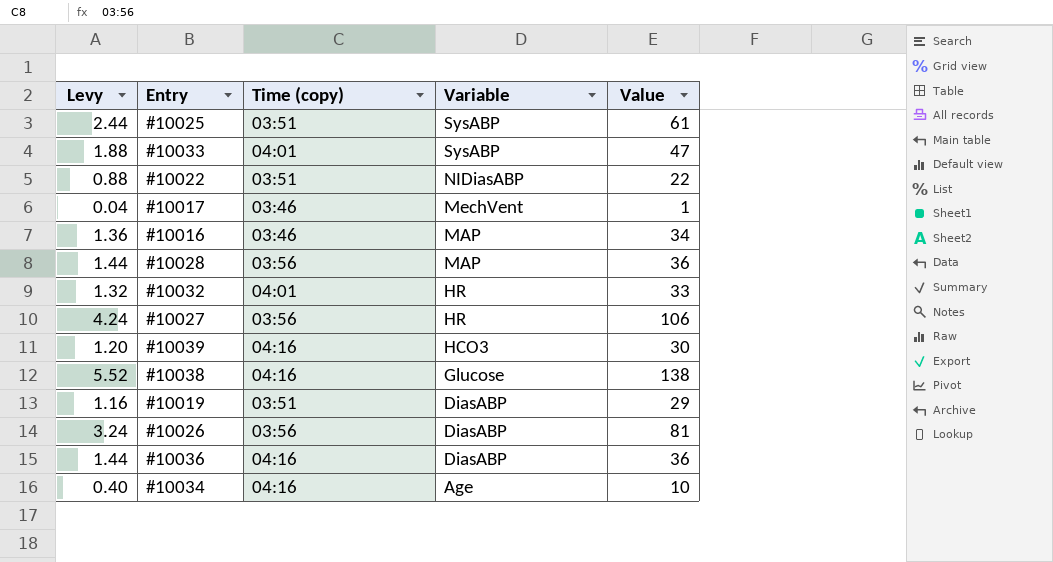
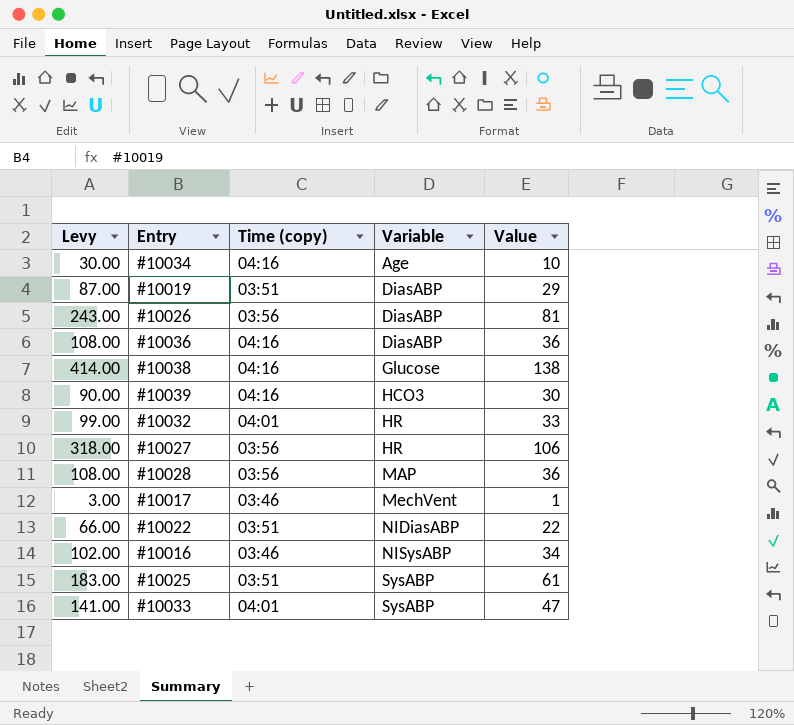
row order: Variable descending -> Variable ascending
column Levy | formula: [Value] * 0.04 -> [Value] * 3
#10016 | Variable: MAP -> NISysABP

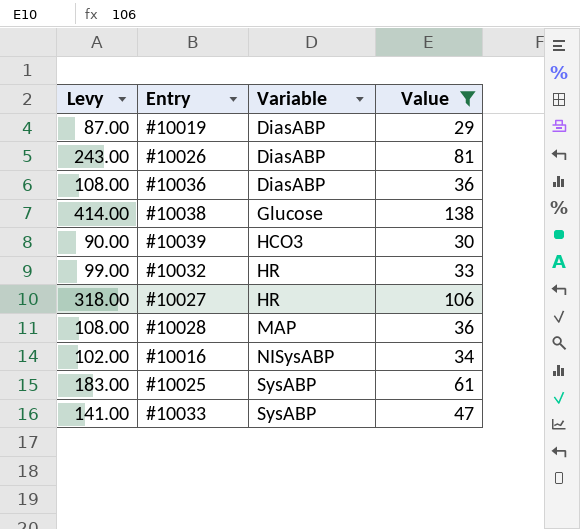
filter: none -> Value >= 29
column Time (copy) | position: 3 -> none

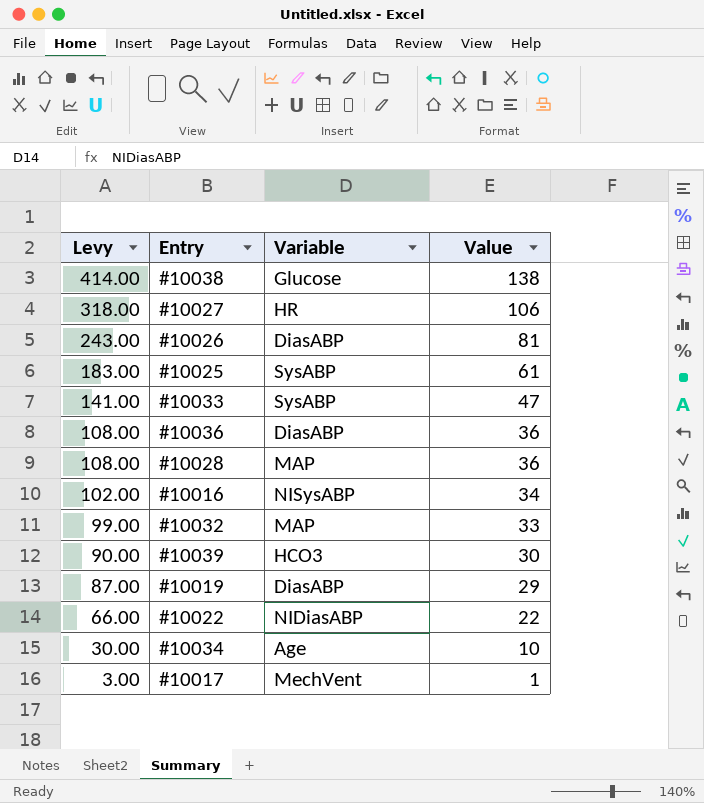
filter: Value >= 29 -> none
row order: Variable ascending -> Levy descending
#10032 | Variable: HR -> MAP

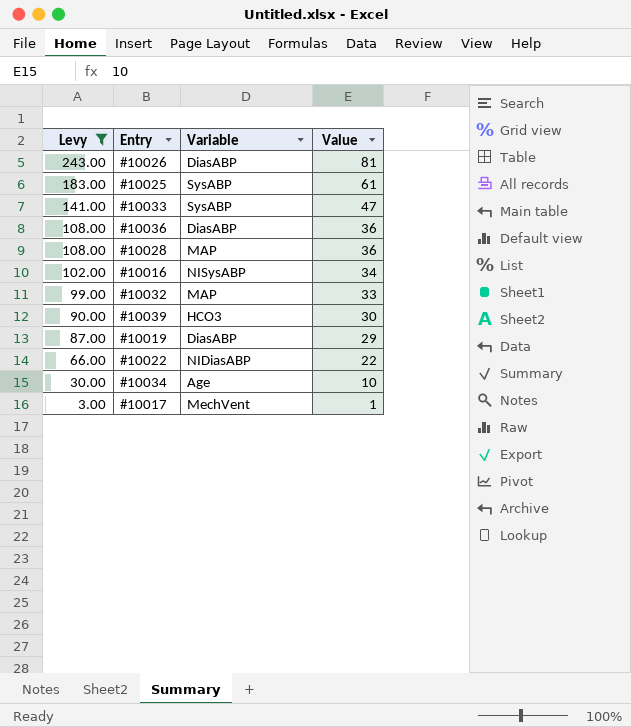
filter: none -> Levy <= 243.00

